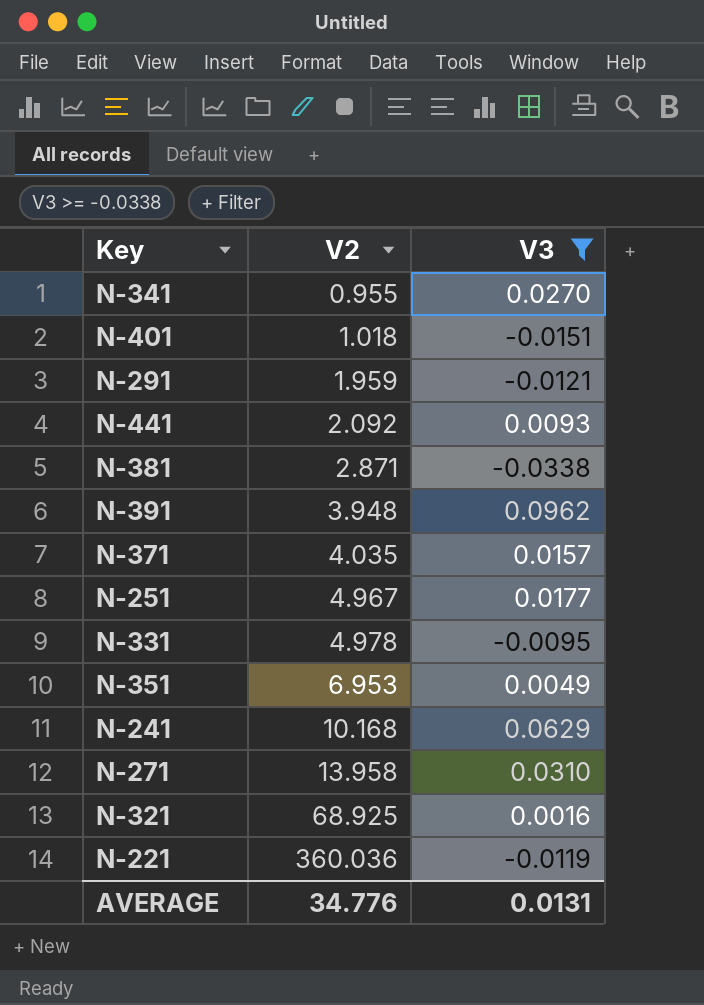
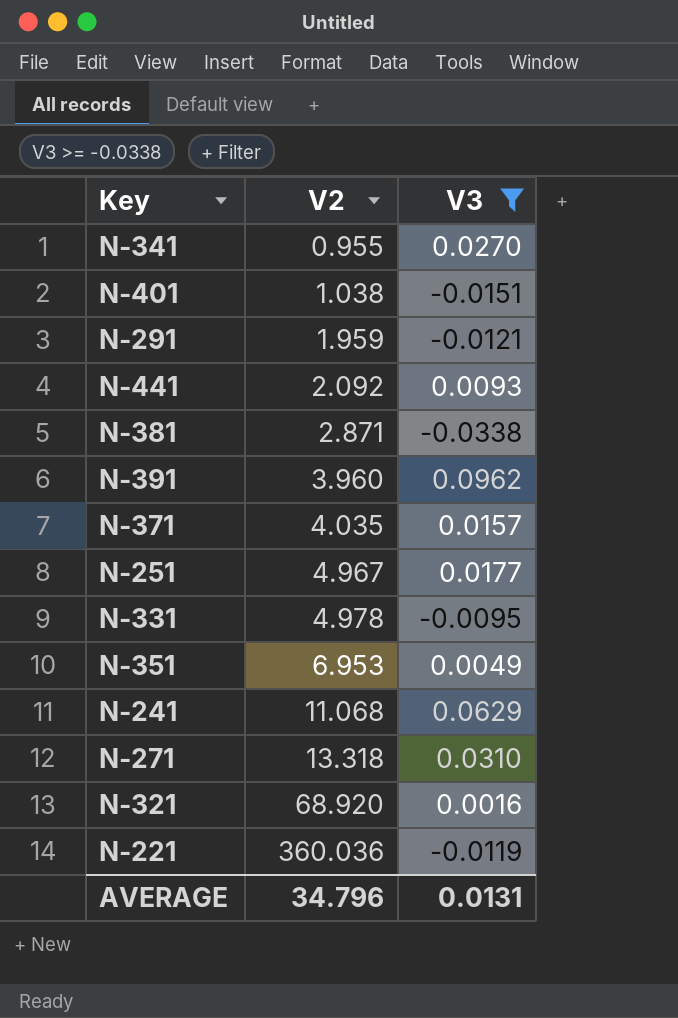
N-401 | V2: 1.018 -> 1.038
N-391 | V2: 3.948 -> 3.960
N-241 | V2: 10.168 -> 11.068
N-271 | V2: 13.958 -> 13.318
N-321 | V2: 68.925 -> 68.920
AVERAGE | V2: 34.776 -> 34.796

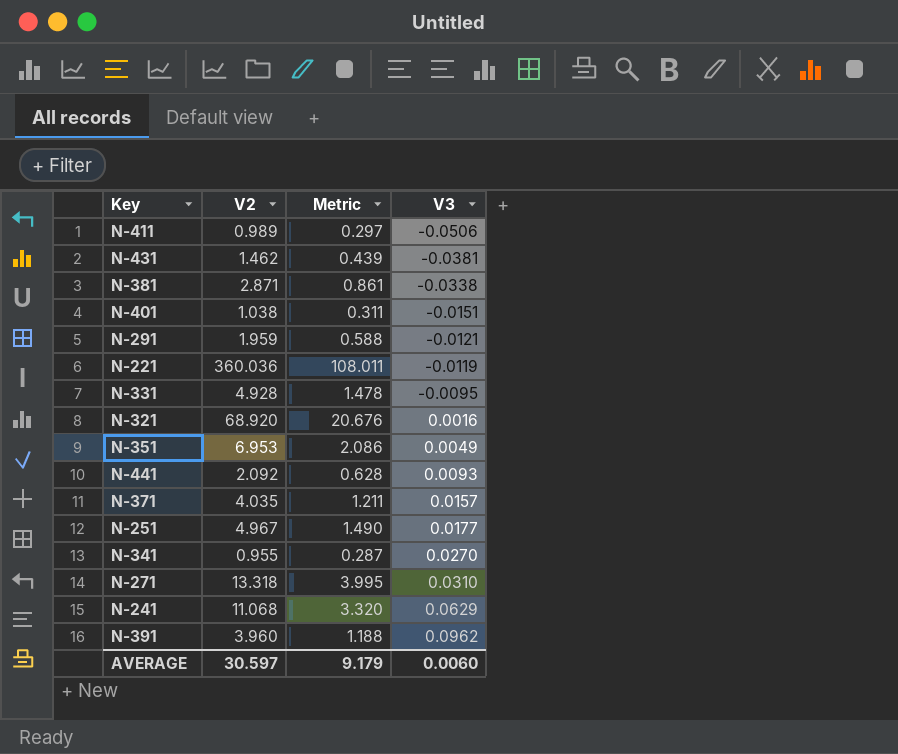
filter: V3 >= -0.0338 -> none
row order: V2 ascending -> V3 ascending
column Metric | formula: none -> [V2] * 0.3
N-331 | V2: 4.978 -> 4.928
AVERAGE | V2: 34.796 -> 30.597
AVERAGE | V3: 0.0131 -> 0.0060

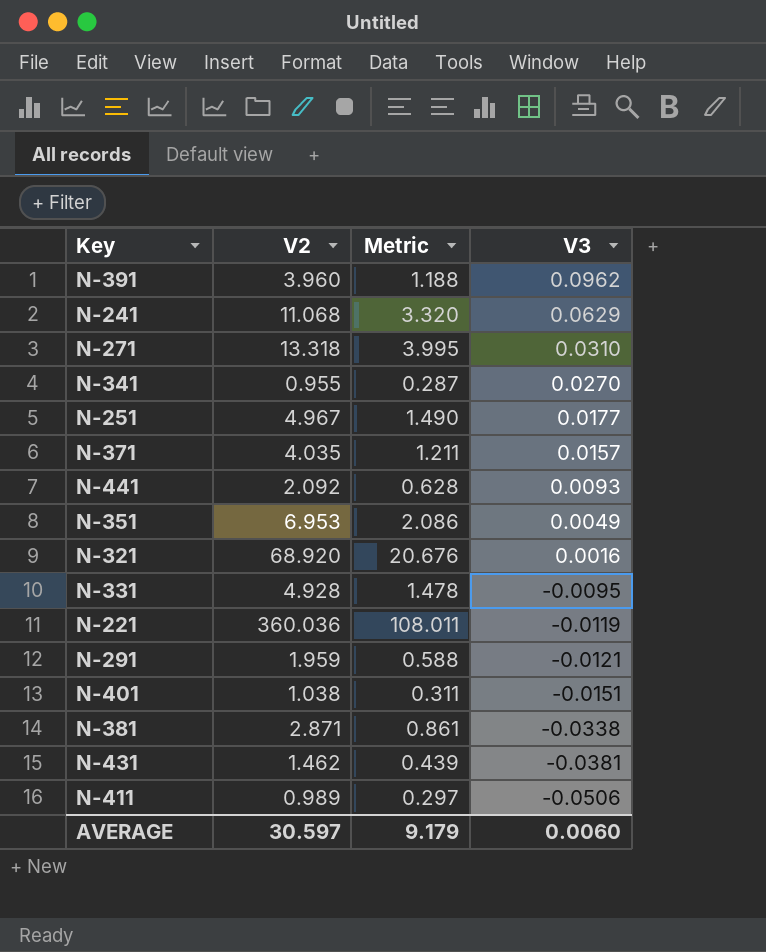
row order: V3 ascending -> V3 descending

